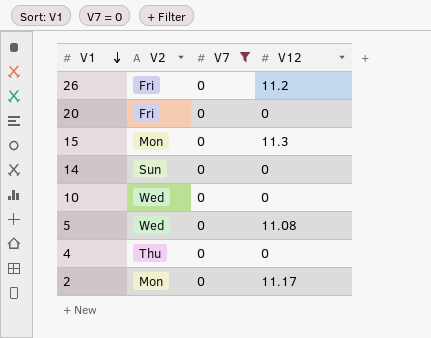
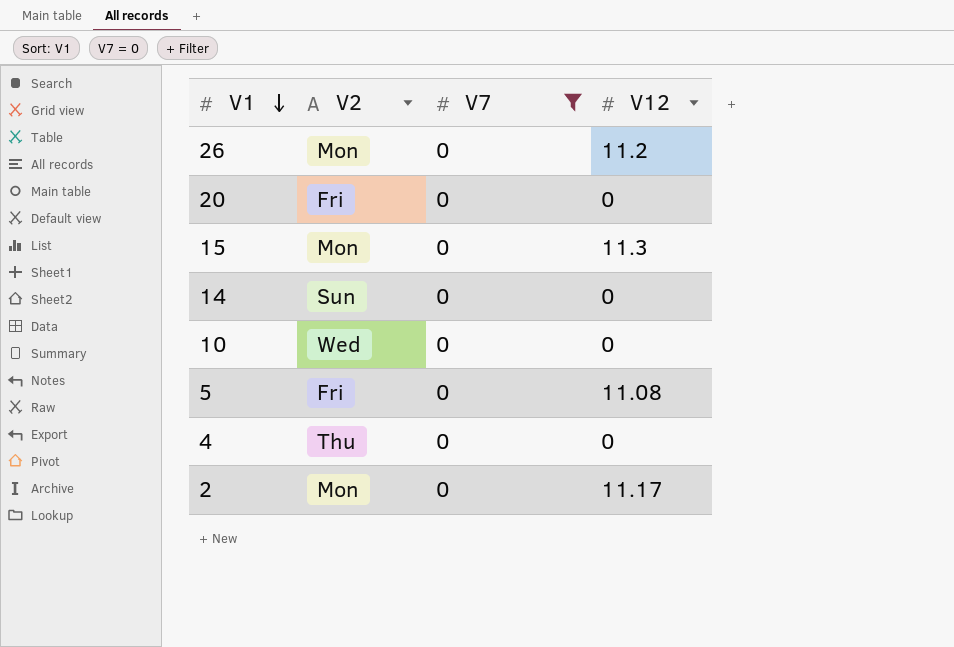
26 | V2: Fri -> Mon
5 | V2: Wed -> Fri

